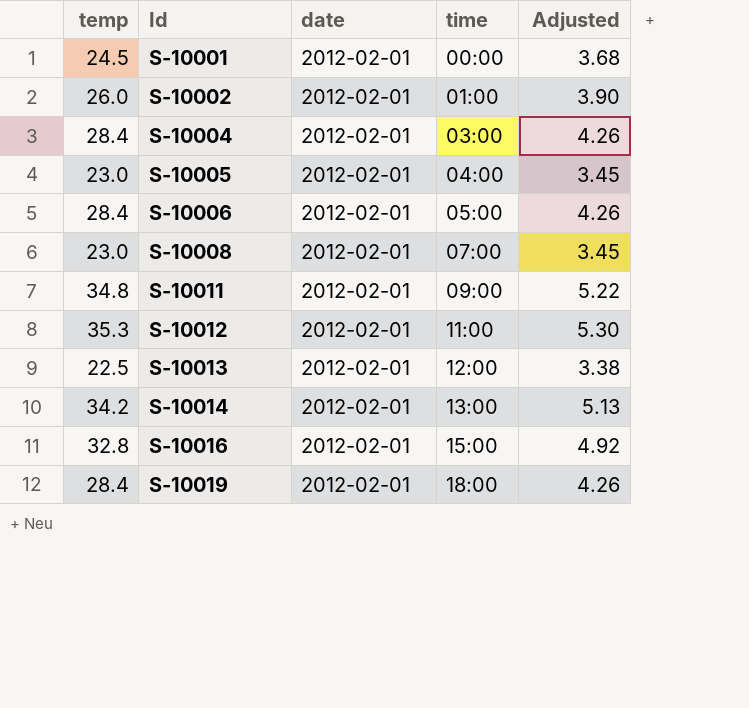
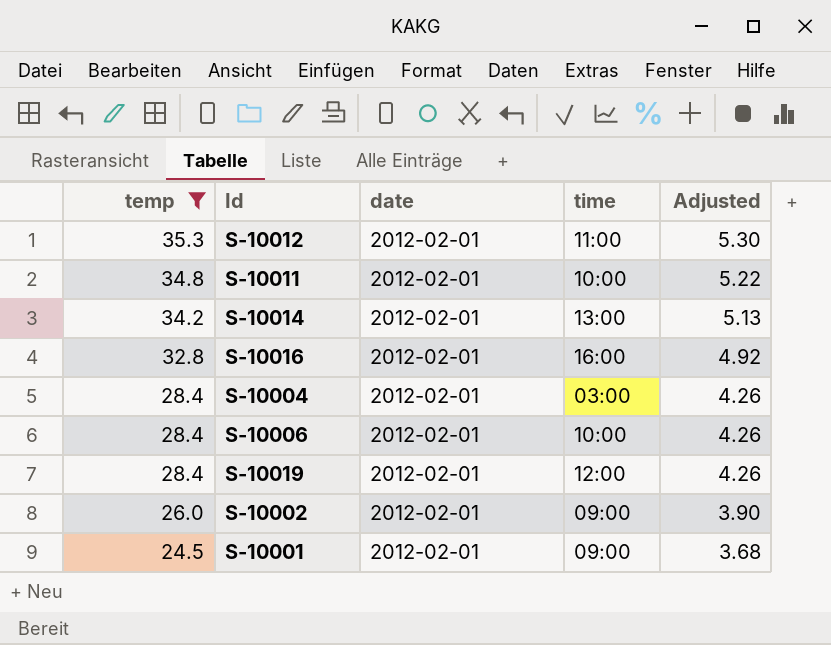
filter: none -> temp >= 24.5
row order: Id ascending -> temp descending
S-10011 | time: 09:00 -> 10:00
S-10016 | time: 15:00 -> 16:00
S-10006 | time: 05:00 -> 10:00
S-10019 | time: 18:00 -> 12:00
S-10002 | time: 01:00 -> 09:00
S-10001 | time: 00:00 -> 09:00

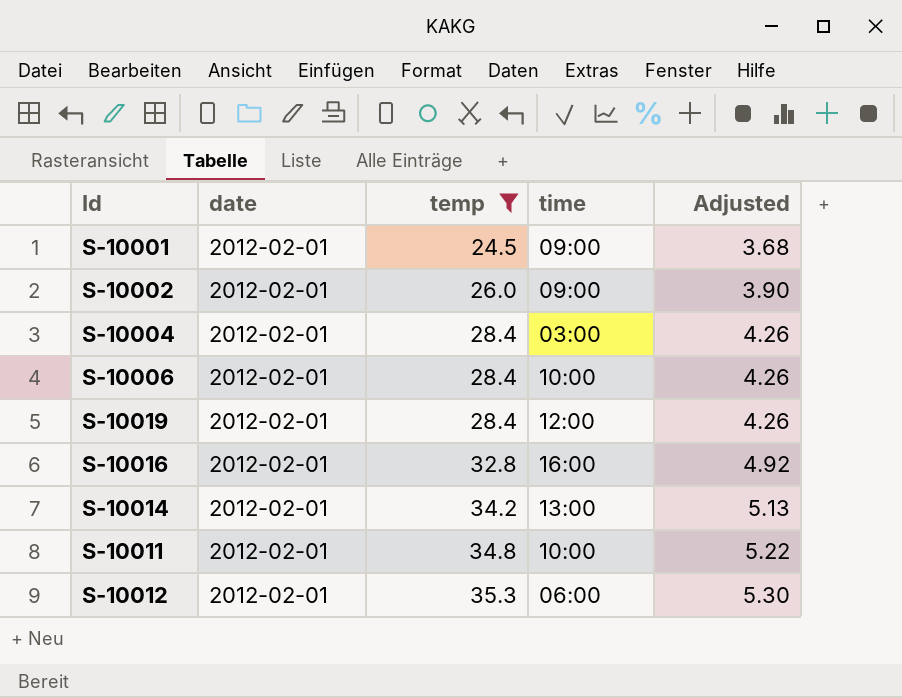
row order: temp descending -> temp ascending
column temp | position: 1 -> 3
S-10012 | time: 11:00 -> 06:00

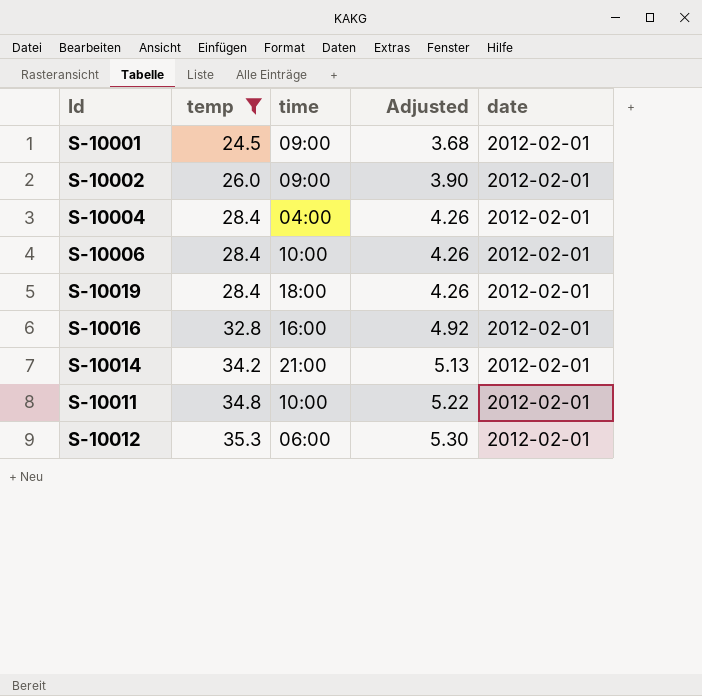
column date | position: 2 -> 5
S-10004 | time: 03:00 -> 04:00
S-10019 | time: 12:00 -> 18:00
S-10014 | time: 13:00 -> 21:00

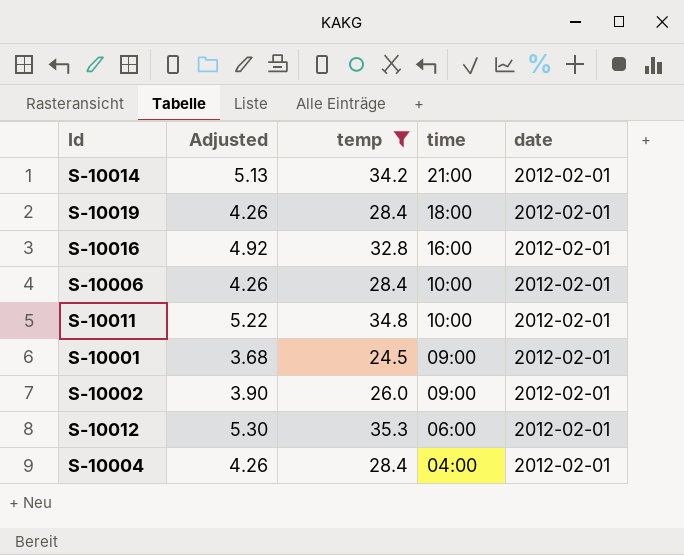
row order: temp ascending -> time descending
column Adjusted | position: 4 -> 2

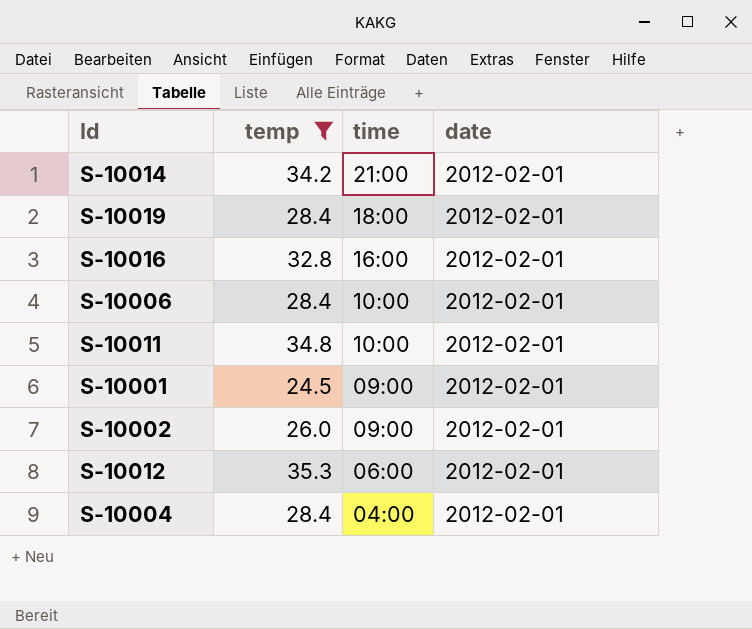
column Adjusted | formula: [temp] * 0.15 -> none

